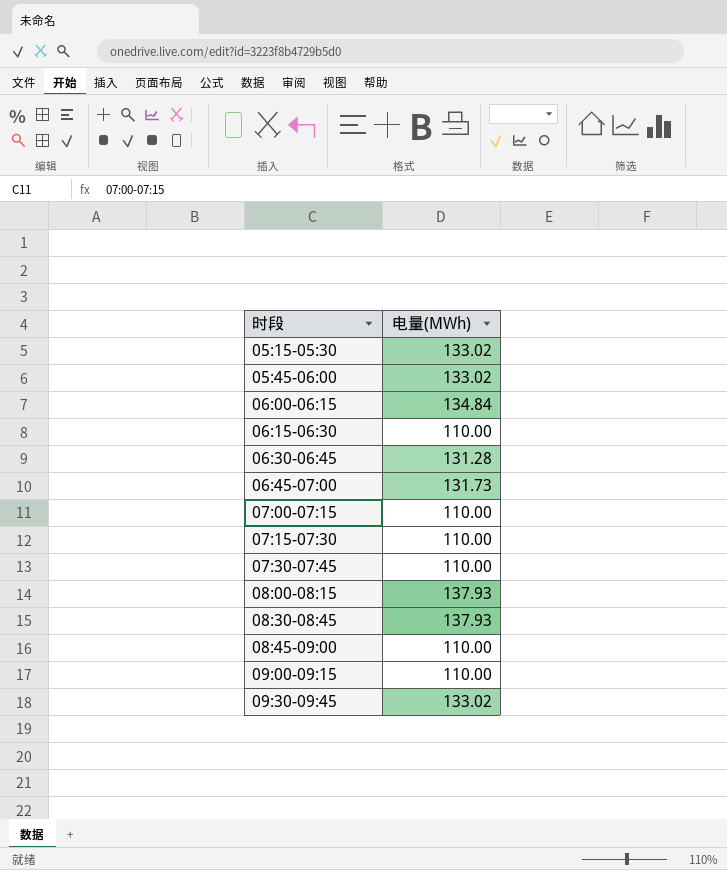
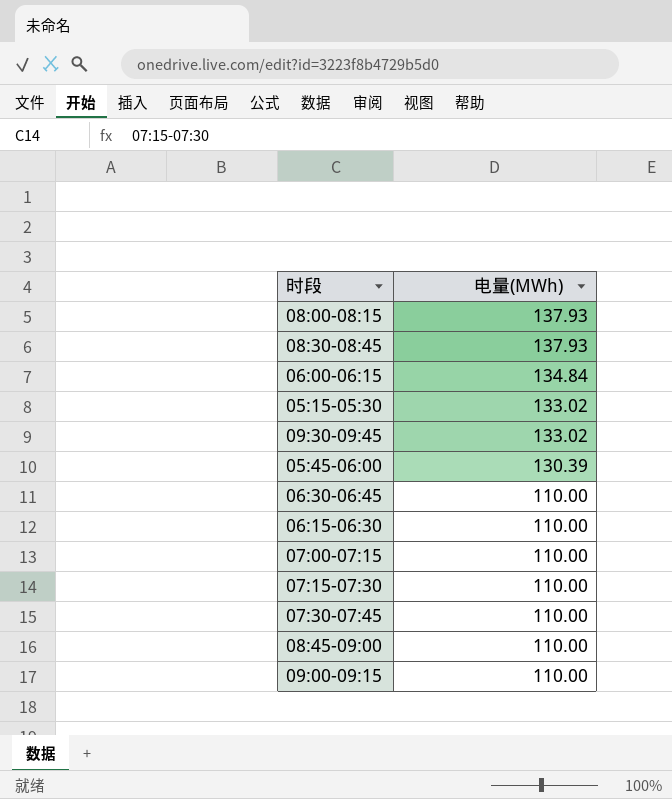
row order: 时段 ascending -> 电量(MWh) descending
row 06:45-07:00: 131.73 -> none
05:45-06:00 | 电量(MWh): 133.02 -> 130.39
06:30-06:45 | 电量(MWh): 131.28 -> 110.00

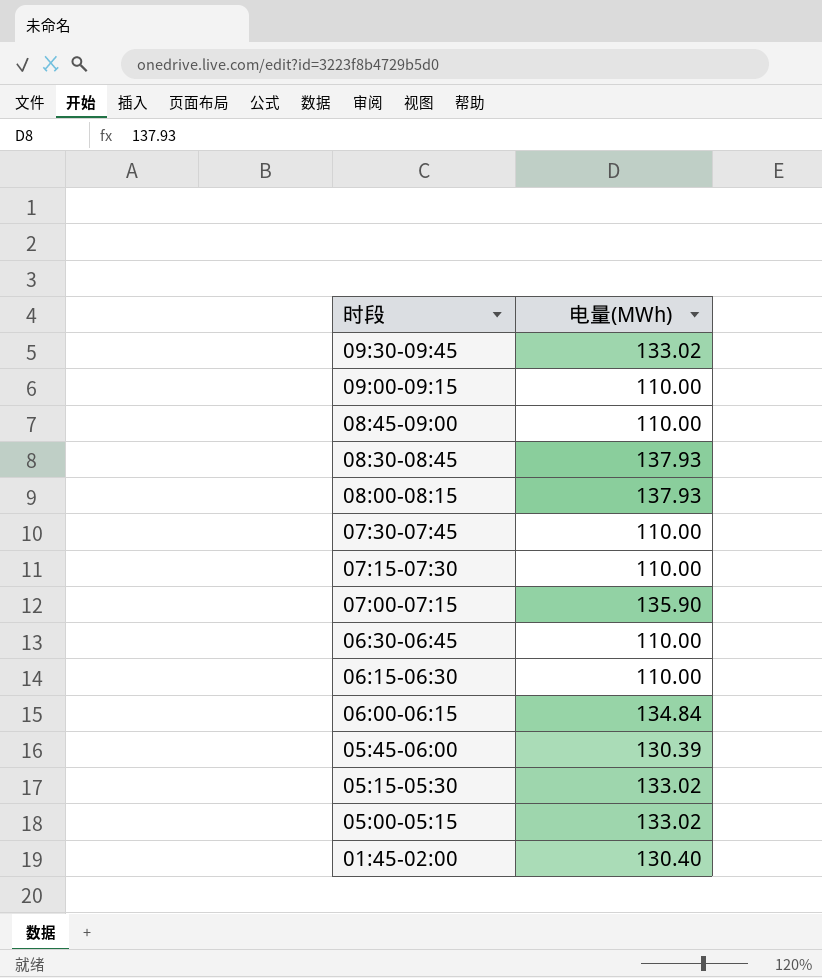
row order: 电量(MWh) descending -> 时段 descending
07:00-07:15 | 电量(MWh): 110.00 -> 135.90
row 05:00-05:15: none -> 133.02
row 01:45-02:00: none -> 130.40

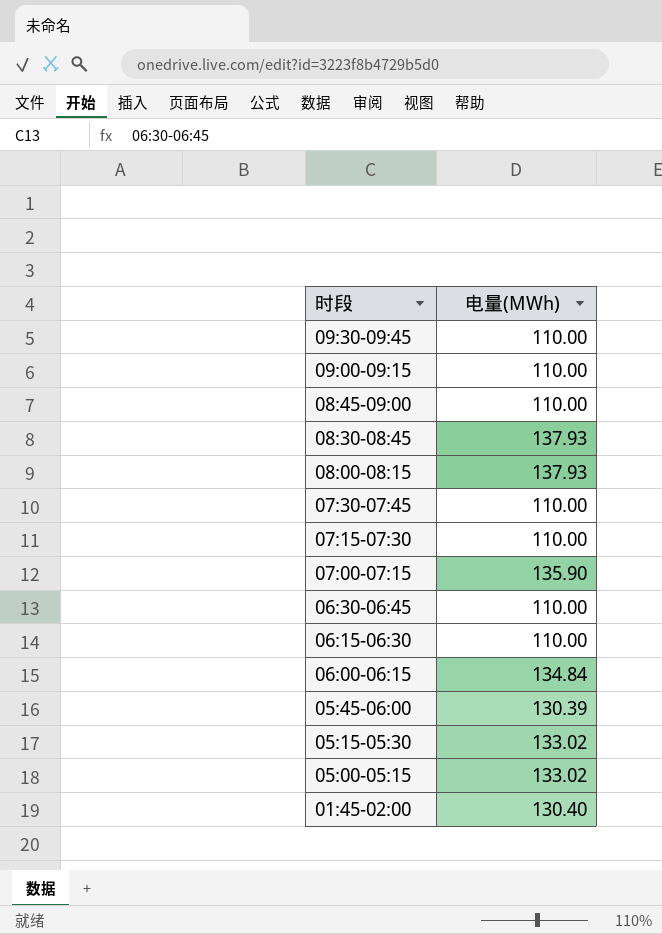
09:30-09:45 | 电量(MWh): 133.02 -> 110.00

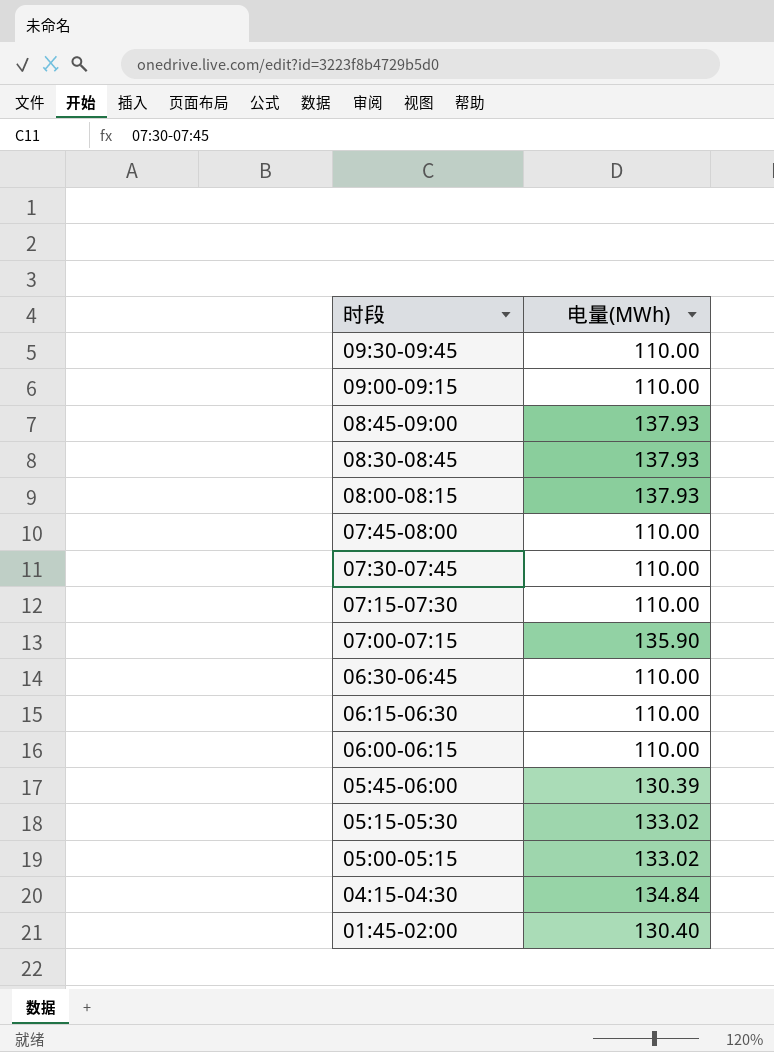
08:45-09:00 | 电量(MWh): 110.00 -> 137.93
row 07:45-08:00: none -> 110.00
06:00-06:15 | 电量(MWh): 134.84 -> 110.00
row 04:15-04:30: none -> 134.84

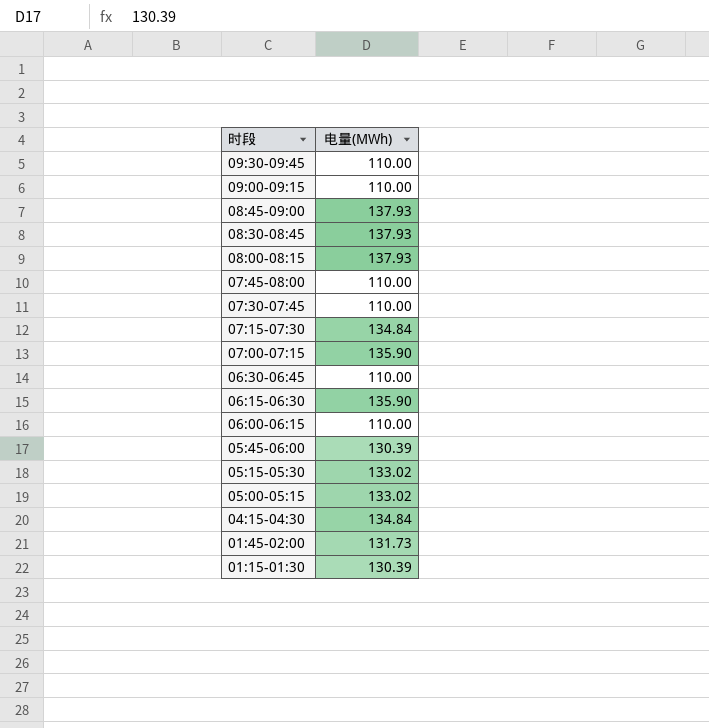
07:15-07:30 | 电量(MWh): 110.00 -> 134.84
06:15-06:30 | 电量(MWh): 110.00 -> 135.90
01:45-02:00 | 电量(MWh): 130.40 -> 131.73
row 01:15-01:30: none -> 130.39

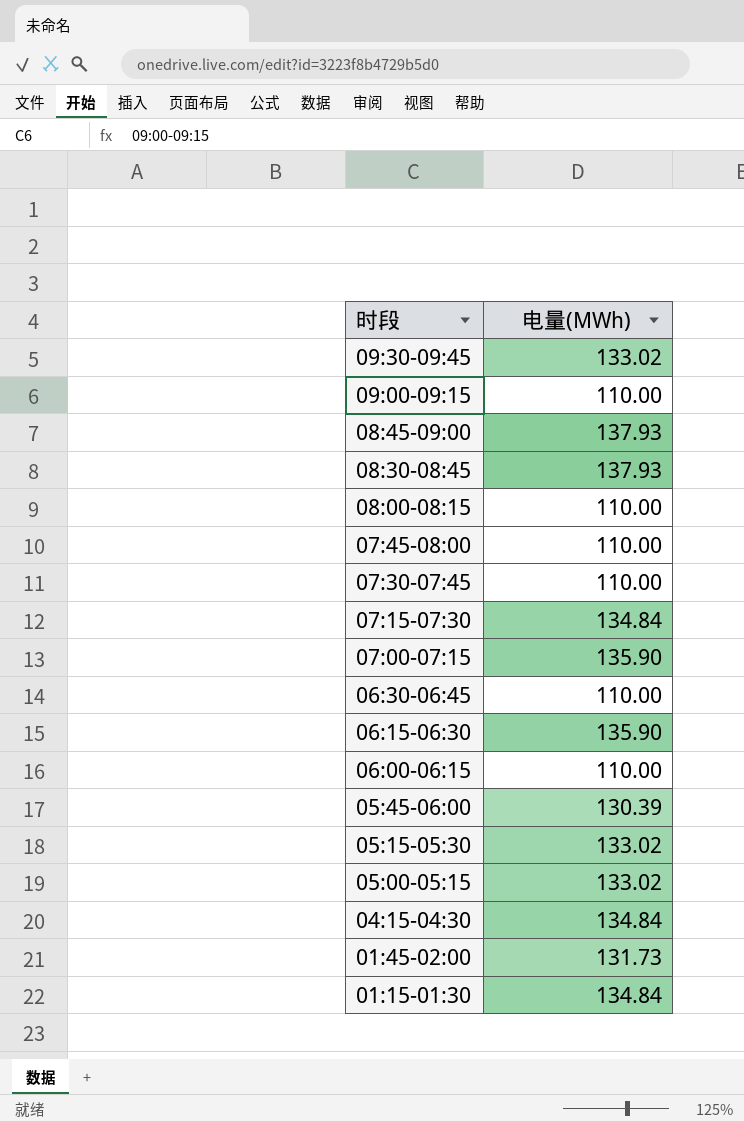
09:30-09:45 | 电量(MWh): 110.00 -> 133.02
08:00-08:15 | 电量(MWh): 137.93 -> 110.00
01:15-01:30 | 电量(MWh): 130.39 -> 134.84

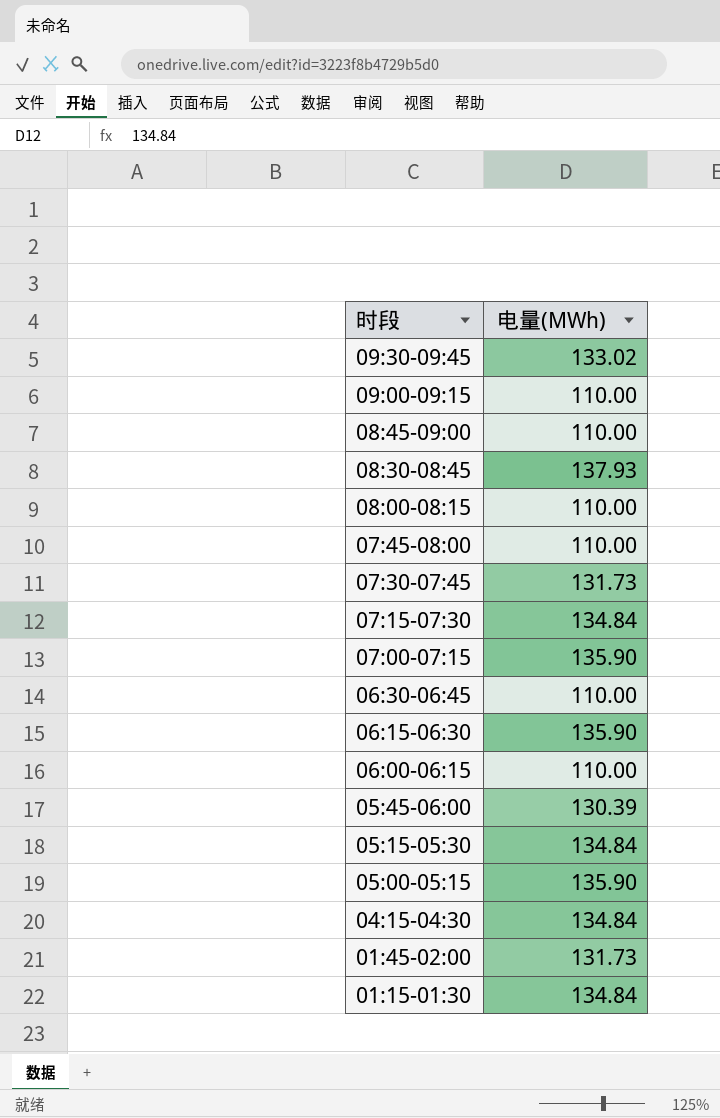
08:45-09:00 | 电量(MWh): 137.93 -> 110.00
07:30-07:45 | 电量(MWh): 110.00 -> 131.73
05:15-05:30 | 电量(MWh): 133.02 -> 134.84
05:00-05:15 | 电量(MWh): 133.02 -> 135.90

